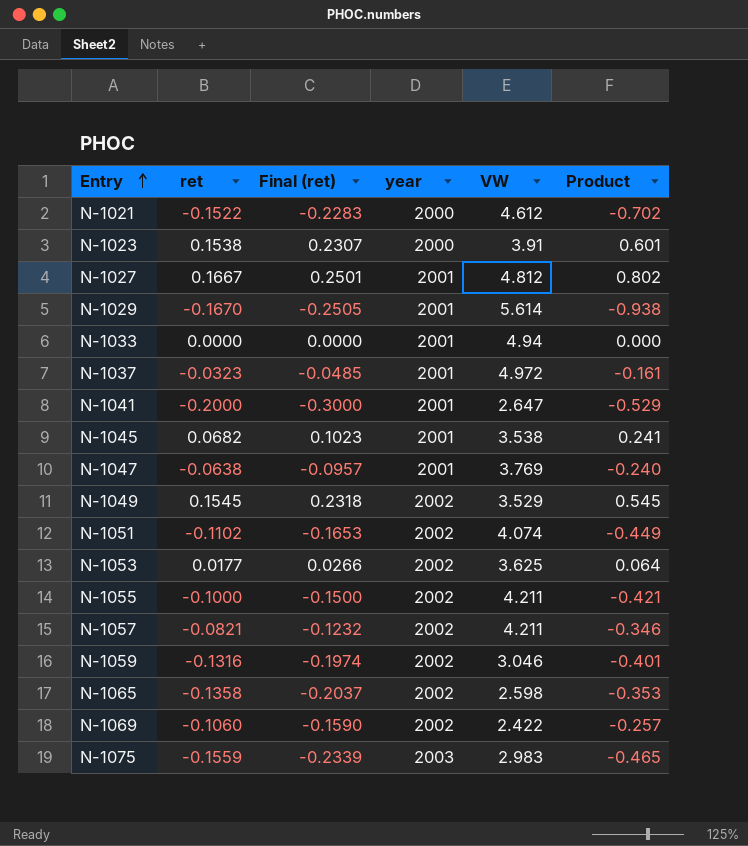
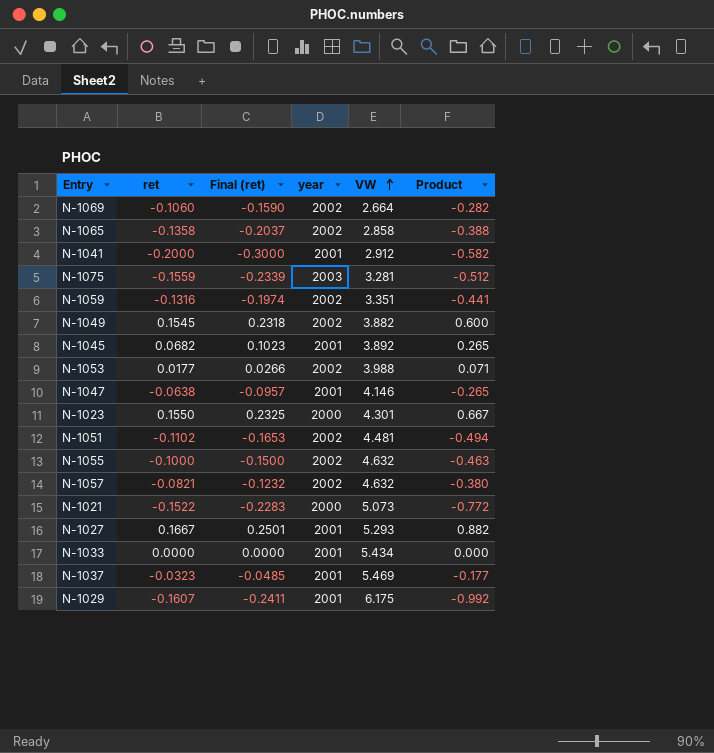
row order: Entry ascending -> VW ascending
N-1069 | VW: 2.422 -> 2.664
N-1069 | Product: -0.257 -> -0.282
N-1065 | VW: 2.598 -> 2.858
N-1065 | Product: -0.353 -> -0.388
N-1041 | VW: 2.647 -> 2.912
N-1041 | Product: -0.529 -> -0.582
N-1075 | VW: 2.983 -> 3.281
N-1075 | Product: -0.465 -> -0.512
N-1059 | VW: 3.046 -> 3.351
N-1059 | Product: -0.401 -> -0.441
N-1049 | VW: 3.529 -> 3.882
N-1049 | Product: 0.545 -> 0.600
N-1045 | VW: 3.538 -> 3.892
N-1045 | Product: 0.241 -> 0.265
N-1053 | VW: 3.625 -> 3.988
N-1053 | Product: 0.064 -> 0.071
N-1047 | VW: 3.769 -> 4.146
N-1047 | Product: -0.240 -> -0.265
N-1023 | ret: 0.1538 -> 0.1550
N-1023 | Final (ret): 0.2307 -> 0.2325
N-1023 | VW: 3.91 -> 4.301
N-1023 | Product: 0.601 -> 0.667
N-1051 | VW: 4.074 -> 4.481
N-1051 | Product: -0.449 -> -0.494
N-1055 | VW: 4.211 -> 4.632
N-1055 | Product: -0.421 -> -0.463
N-1057 | VW: 4.211 -> 4.632
N-1057 | Product: -0.346 -> -0.380
N-1021 | VW: 4.612 -> 5.073
N-1021 | Product: -0.702 -> -0.772
N-1027 | VW: 4.812 -> 5.293
N-1027 | Product: 0.802 -> 0.882
N-1033 | VW: 4.94 -> 5.434
N-1037 | VW: 4.972 -> 5.469
N-1037 | Product: -0.161 -> -0.177
N-1029 | ret: -0.1670 -> -0.1607
N-1029 | Final (ret): -0.2505 -> -0.2411
N-1029 | VW: 5.614 -> 6.175
N-1029 | Product: -0.938 -> -0.992

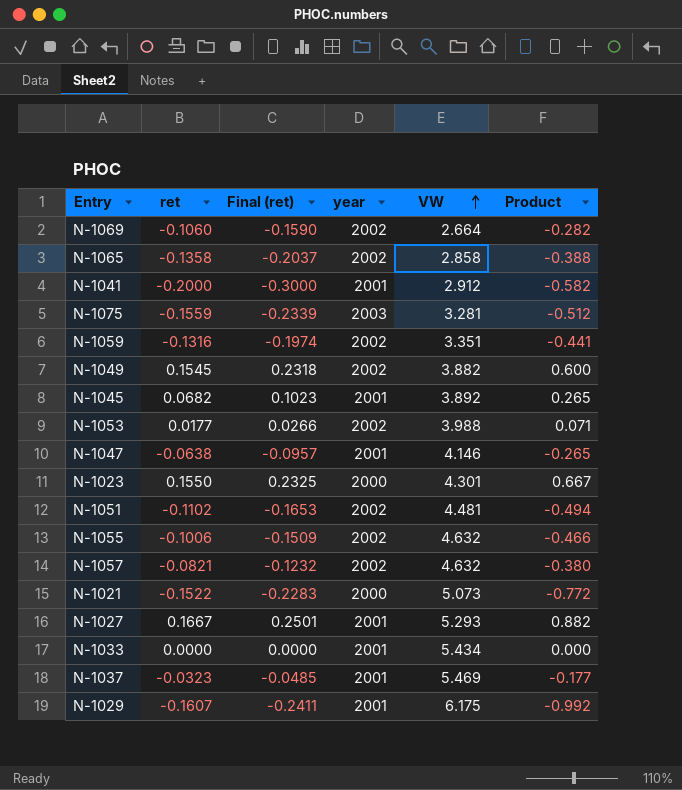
N-1055 | ret: -0.1000 -> -0.1006
N-1055 | Final (ret): -0.1500 -> -0.1509
N-1055 | Product: -0.463 -> -0.466

